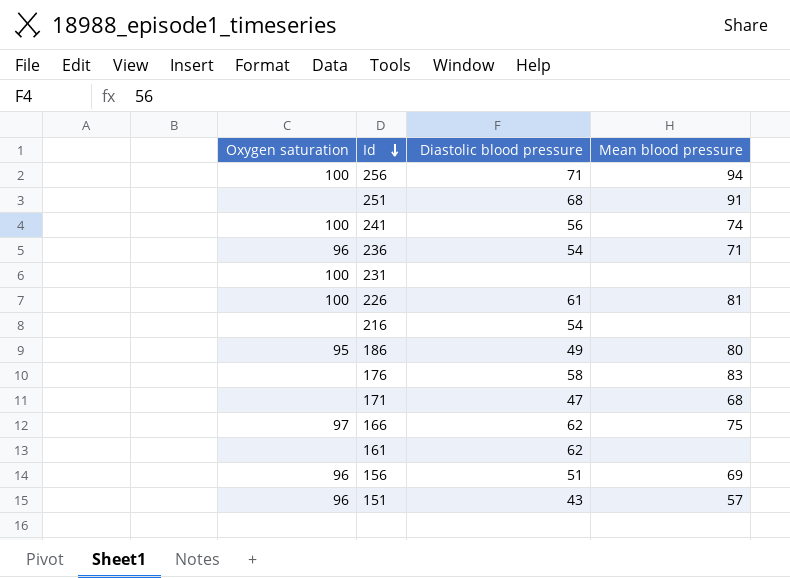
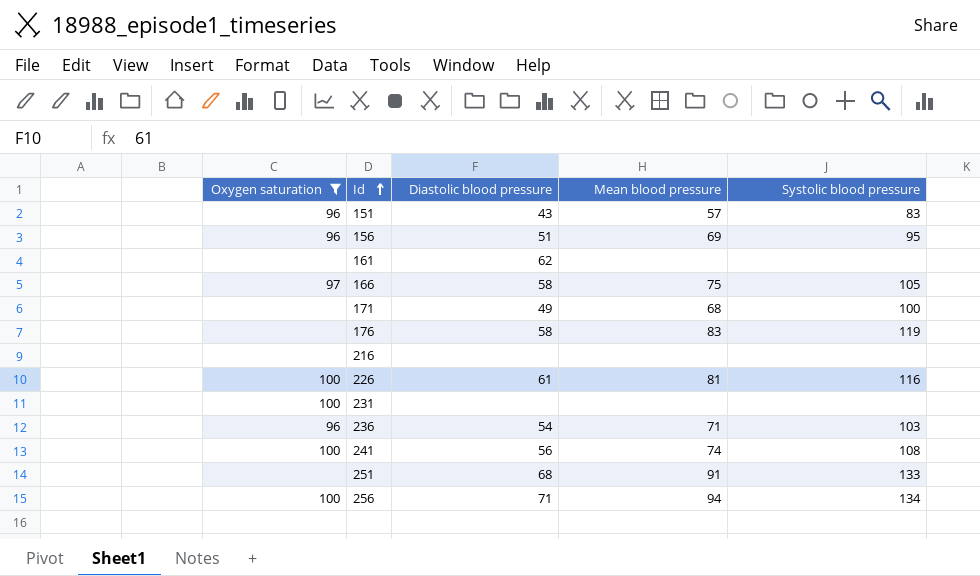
filter: none -> Oxygen saturation != 95
row order: Id descending -> Id ascending
column Systolic blood pressure | position: none -> 5
166 | Diastolic blood pressure: 62 -> 58
171 | Diastolic blood pressure: 47 -> 49
216 | Diastolic blood pressure: 54 -> none

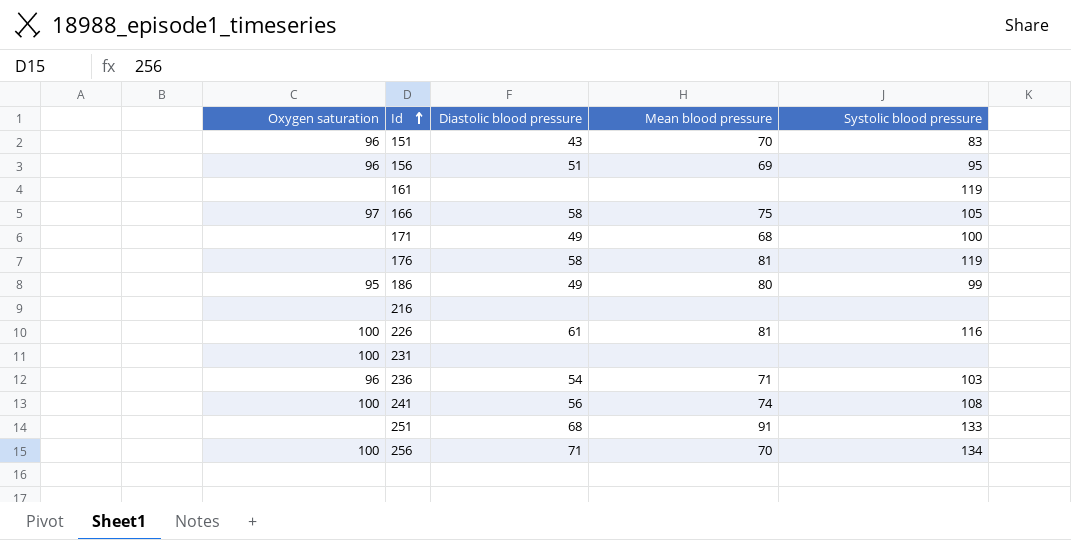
filter: Oxygen saturation != 95 -> none
151 | Mean blood pressure: 57 -> 70
161 | Diastolic blood pressure: 62 -> none
161 | Systolic blood pressure: none -> 119
176 | Mean blood pressure: 83 -> 81
256 | Mean blood pressure: 94 -> 70

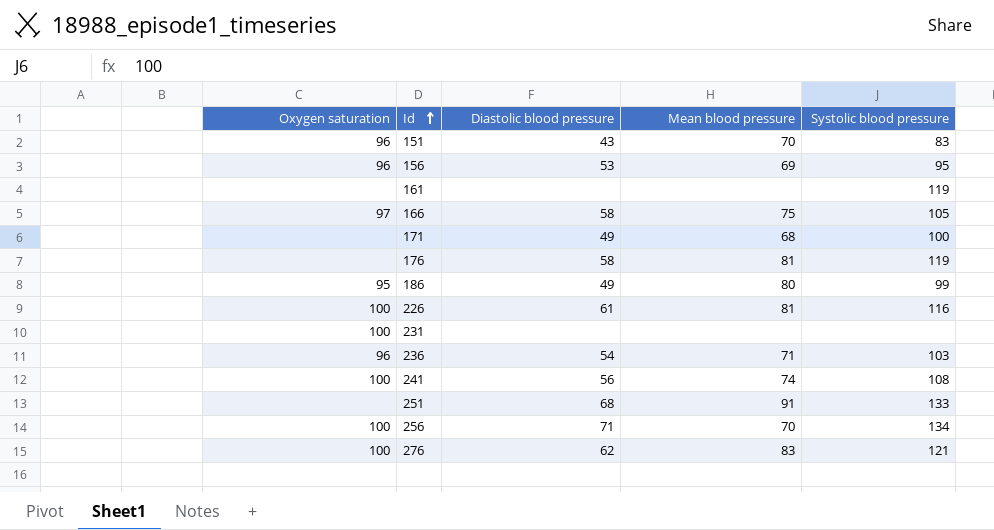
row 216: none | none | none | none -> none
156 | Diastolic blood pressure: 51 -> 53
row 276: none -> 100 | 62 | 83 | 121

